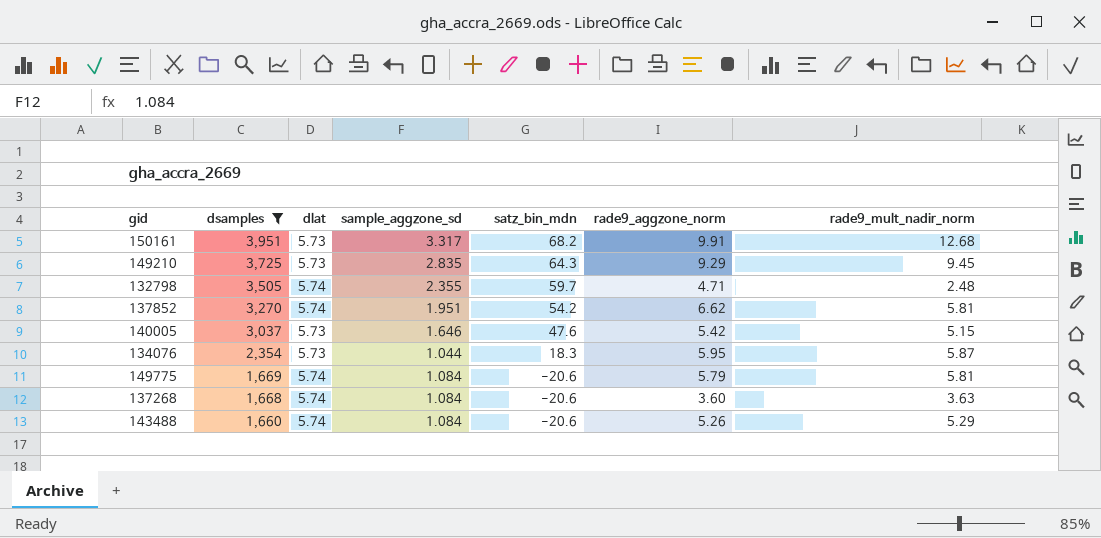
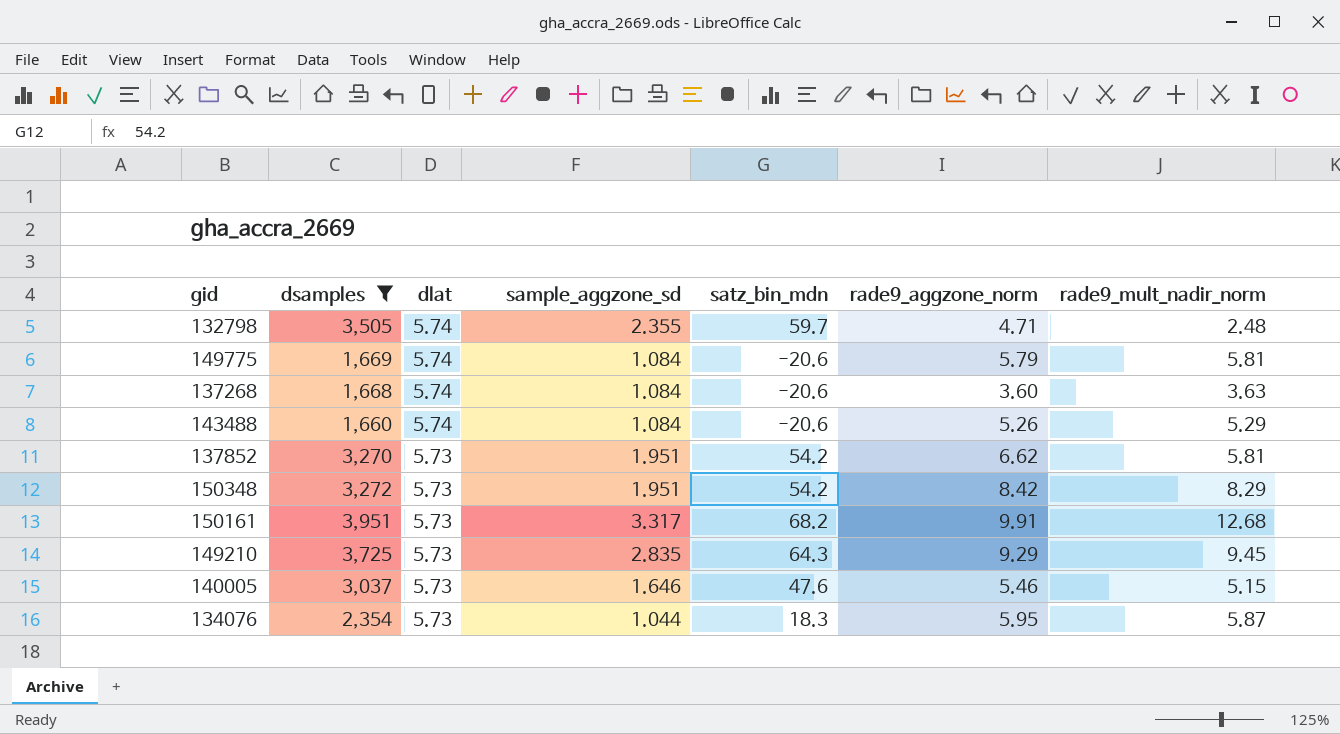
row order: dsamples descending -> dlat descending
137852 | dlat: 5.74 -> 5.73
row 150348: none -> 3,272 | 5.73 | 1.951 | 54.2 | 8.42 | 8.29
140005 | rade9_aggzone_norm: 5.42 -> 5.46

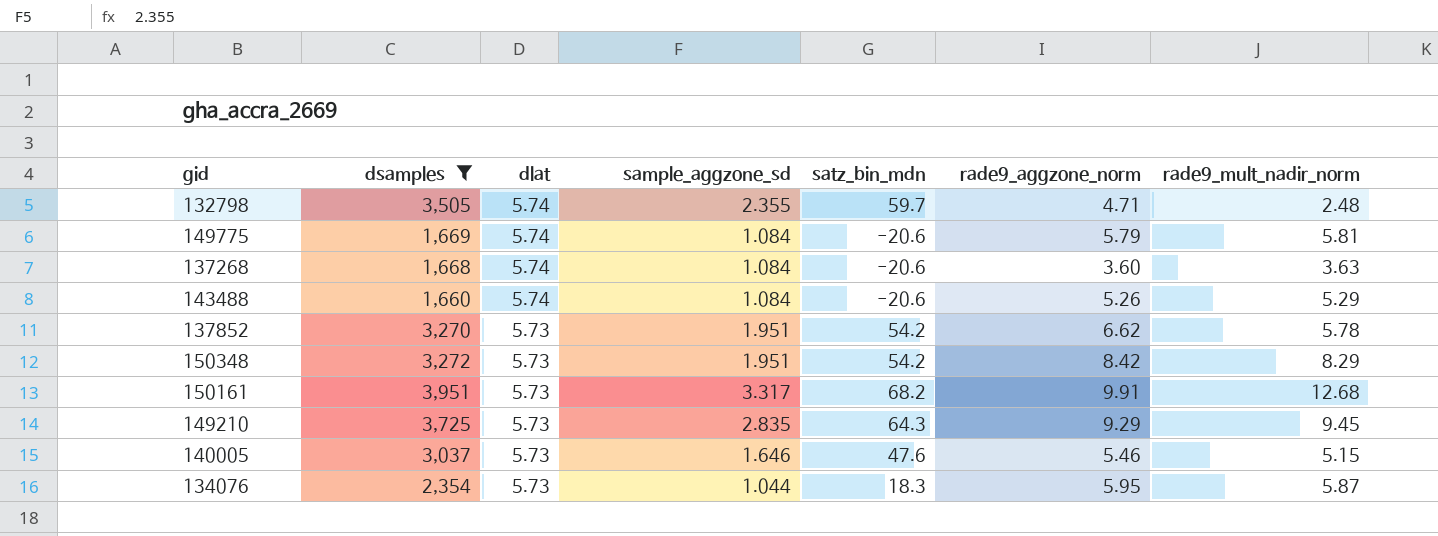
137852 | rade9_mult_nadir_norm: 5.81 -> 5.78

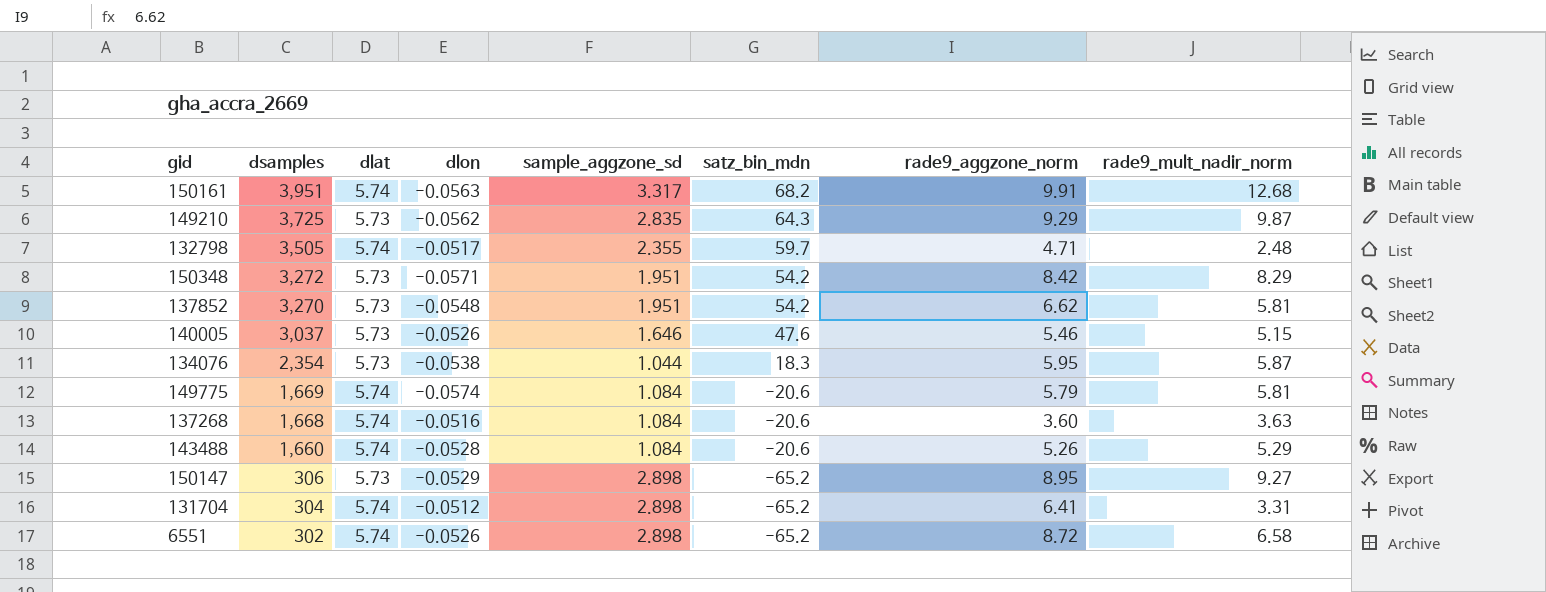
filter: dsamples >= 1,660 -> none
row order: dlat descending -> dsamples descending
column dlon | position: none -> 4
150161 | dlat: 5.73 -> 5.74
149210 | rade9_mult_nadir_norm: 9.45 -> 9.87
137852 | rade9_mult_nadir_norm: 5.78 -> 5.81

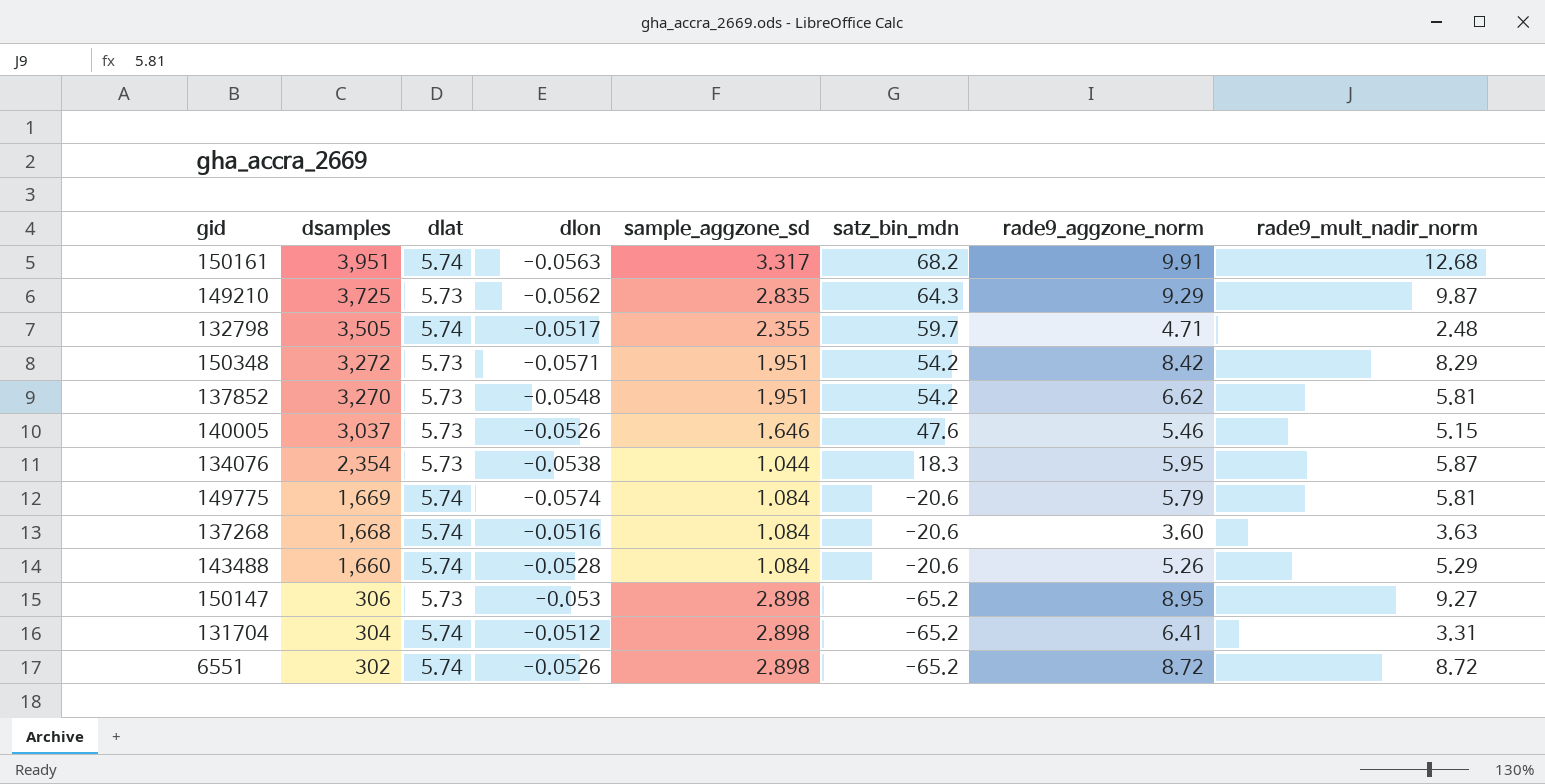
150147 | dlon: -0.0529 -> -0.053
6551 | rade9_mult_nadir_norm: 6.58 -> 8.72

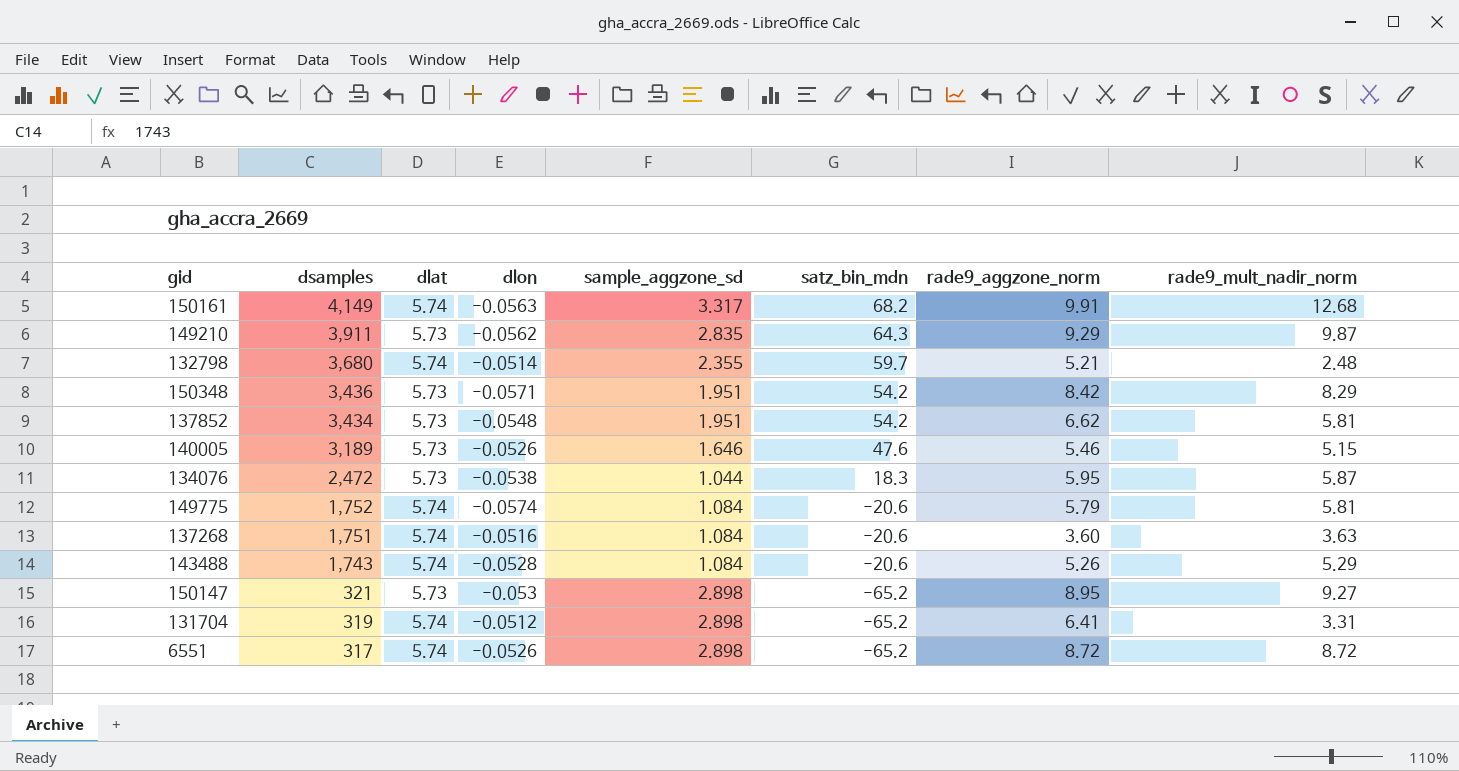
150161 | dsamples: 3,951 -> 4,149
149210 | dsamples: 3,725 -> 3,911
132798 | dsamples: 3,505 -> 3,680
132798 | dlon: -0.0517 -> -0.0514
132798 | rade9_aggzone_norm: 4.71 -> 5.21
150348 | dsamples: 3,272 -> 3,436
137852 | dsamples: 3,270 -> 3,434
140005 | dsamples: 3,037 -> 3,189
134076 | dsamples: 2,354 -> 2,472
149775 | dsamples: 1,669 -> 1,752
137268 | dsamples: 1,668 -> 1,751
143488 | dsamples: 1,660 -> 1,743
150147 | dsamples: 306 -> 321
131704 | dsamples: 304 -> 319
6551 | dsamples: 302 -> 317

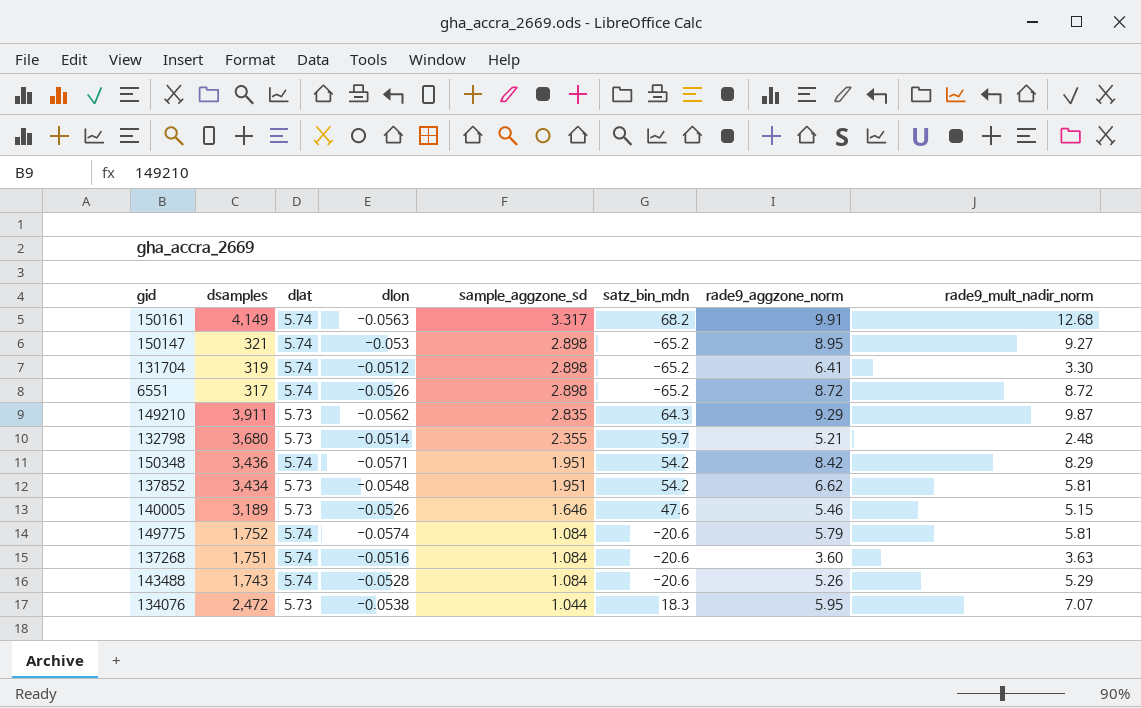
row order: dsamples descending -> sample_aggzone_sd descending
150147 | dlat: 5.73 -> 5.74
131704 | rade9_mult_nadir_norm: 3.31 -> 3.30
132798 | dlat: 5.74 -> 5.73
150348 | dlat: 5.73 -> 5.74
134076 | rade9_mult_nadir_norm: 5.87 -> 7.07

